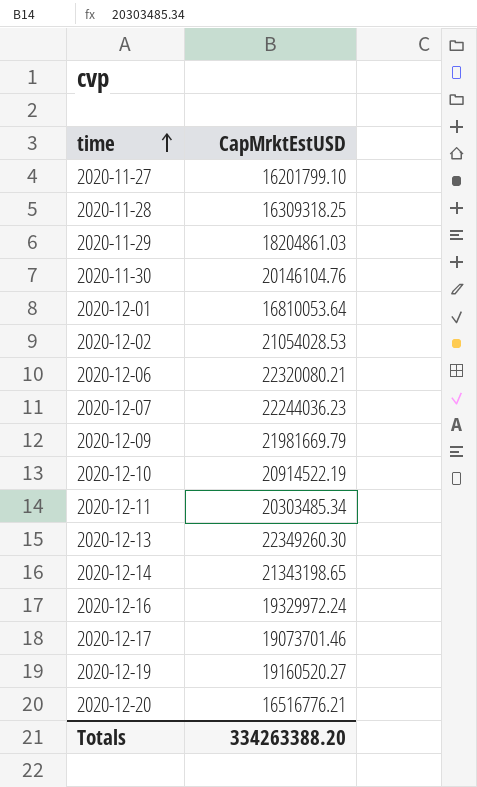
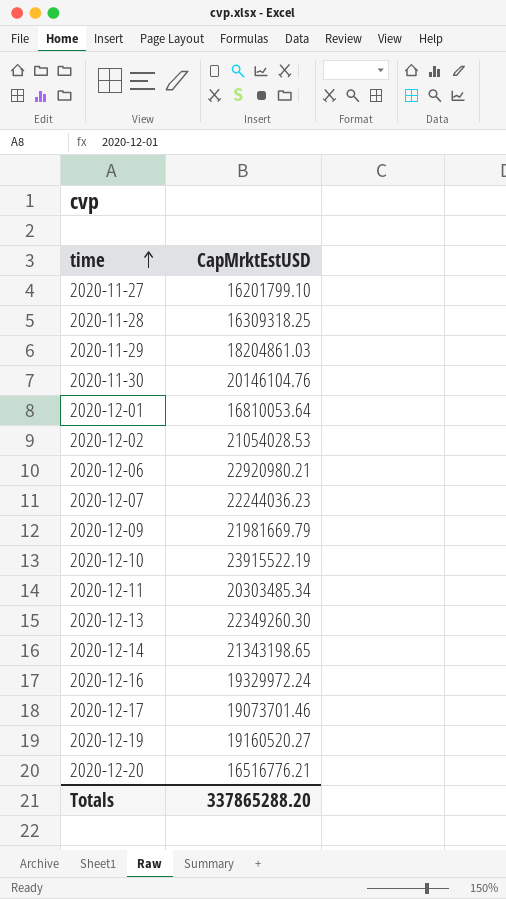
2020-12-06 | CapMrktEstUSD: 22320080.21 -> 22920980.21
2020-12-10 | CapMrktEstUSD: 20914522.19 -> 23915522.19
Totals | CapMrktEstUSD: 334263388.20 -> 337865288.20

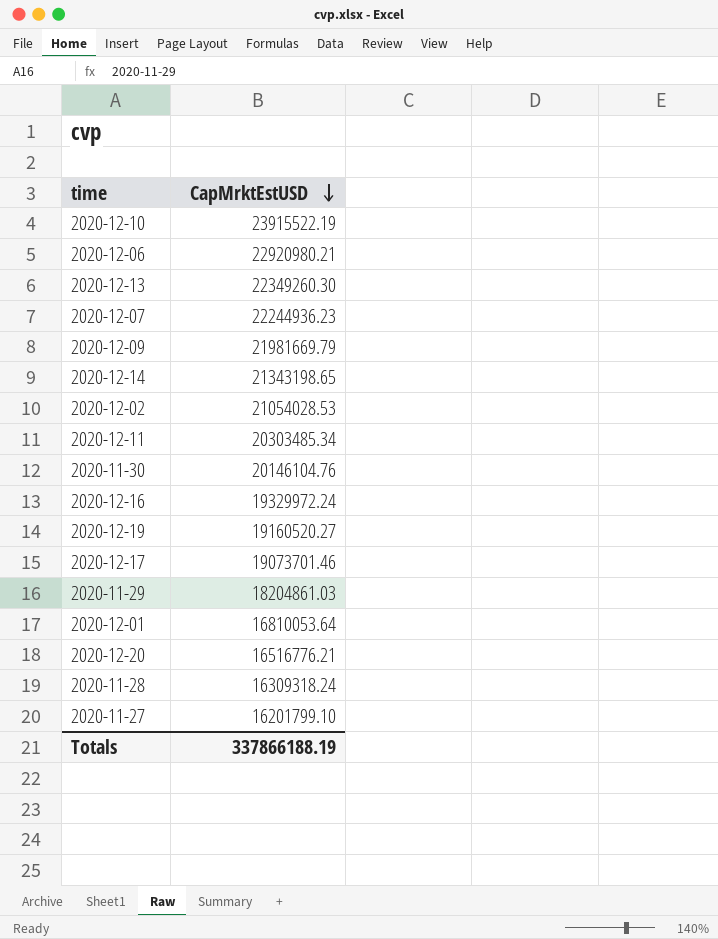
row order: time ascending -> CapMrktEstUSD descending
2020-12-07 | CapMrktEstUSD: 22244036.23 -> 22244936.23
2020-11-28 | CapMrktEstUSD: 16309318.25 -> 16309318.24
Totals | CapMrktEstUSD: 337865288.20 -> 337866188.19

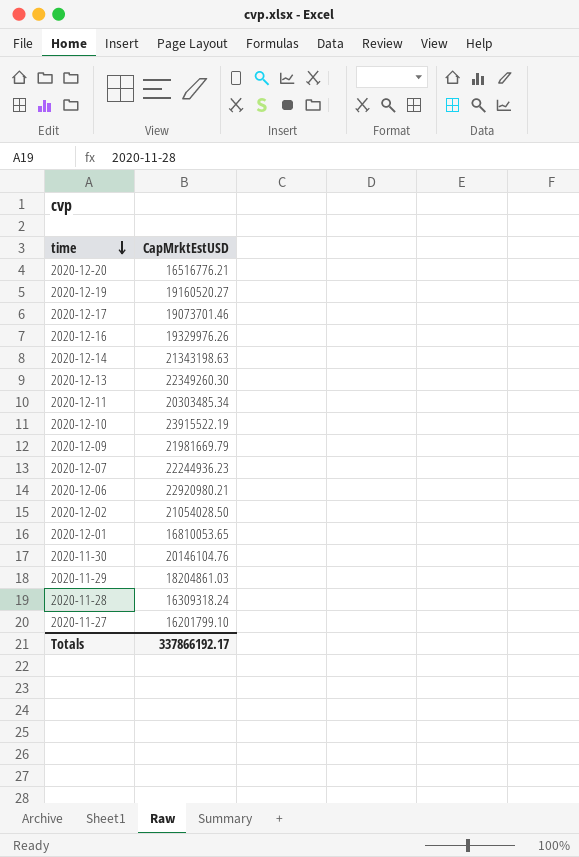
row order: CapMrktEstUSD descending -> time descending
2020-12-16 | CapMrktEstUSD: 19329972.24 -> 19329976.26
2020-12-14 | CapMrktEstUSD: 21343198.65 -> 21343198.63
2020-12-02 | CapMrktEstUSD: 21054028.53 -> 21054028.50
2020-12-01 | CapMrktEstUSD: 16810053.64 -> 16810053.65
Totals | CapMrktEstUSD: 337866188.19 -> 337866192.17

